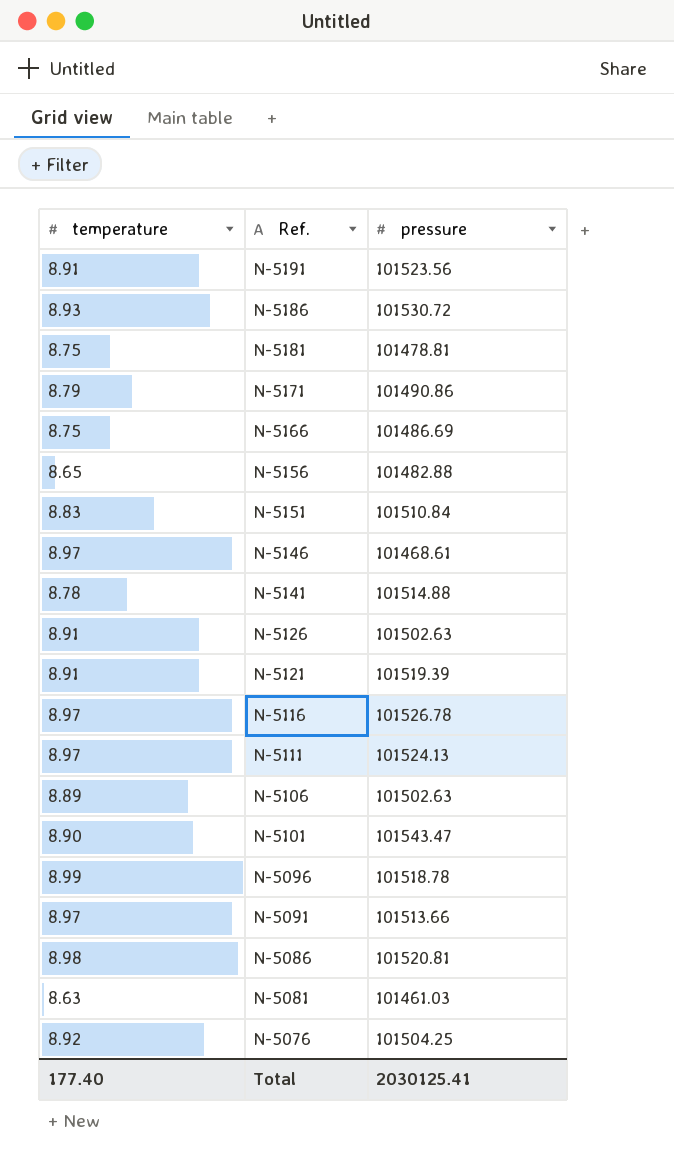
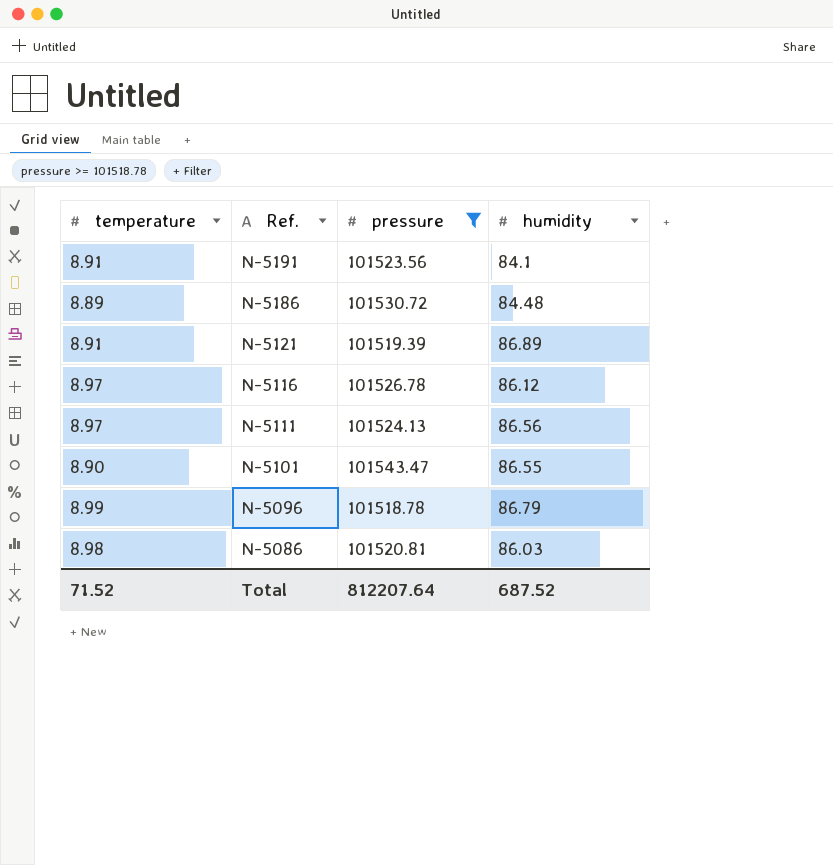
filter: none -> pressure >= 101518.78
column humidity | position: none -> 4
N-5186 | temperature: 8.93 -> 8.89
Total | temperature: 177.40 -> 71.52
Total | pressure: 2030125.41 -> 812207.64

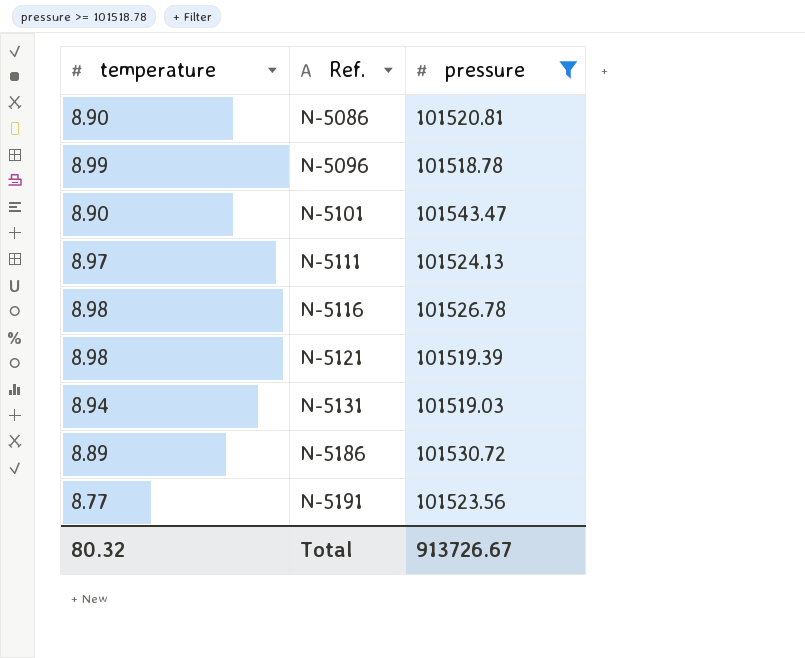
row order: Ref. descending -> Ref. ascending
column humidity | position: 4 -> none
N-5086 | temperature: 8.98 -> 8.90
N-5116 | temperature: 8.97 -> 8.98
N-5121 | temperature: 8.91 -> 8.98
row N-5131: none -> 8.94 | 101519.03
N-5191 | temperature: 8.91 -> 8.77
Total | temperature: 71.52 -> 80.32
Total | pressure: 812207.64 -> 913726.67

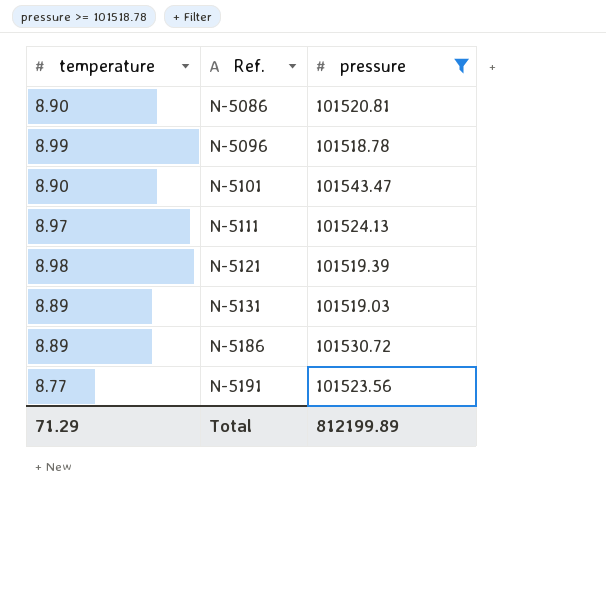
row N-5116: 8.98 | 101526.78 -> none
N-5131 | temperature: 8.94 -> 8.89
Total | temperature: 80.32 -> 71.29
Total | pressure: 913726.67 -> 812199.89

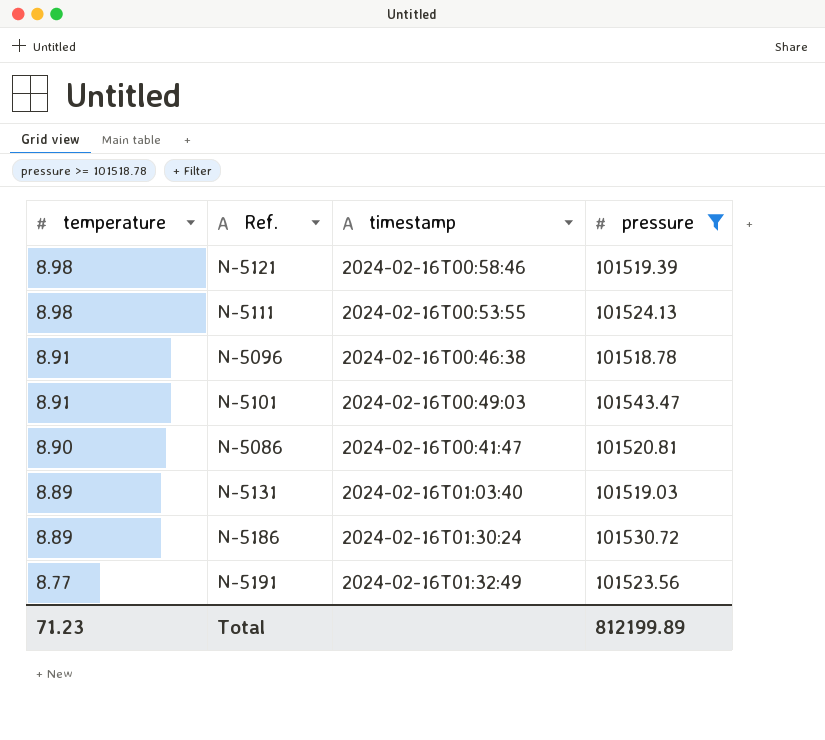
row order: Ref. ascending -> temperature descending
column timestamp | position: none -> 3
N-5111 | temperature: 8.97 -> 8.98
N-5096 | temperature: 8.99 -> 8.91
N-5101 | temperature: 8.90 -> 8.91
Total | temperature: 71.29 -> 71.23

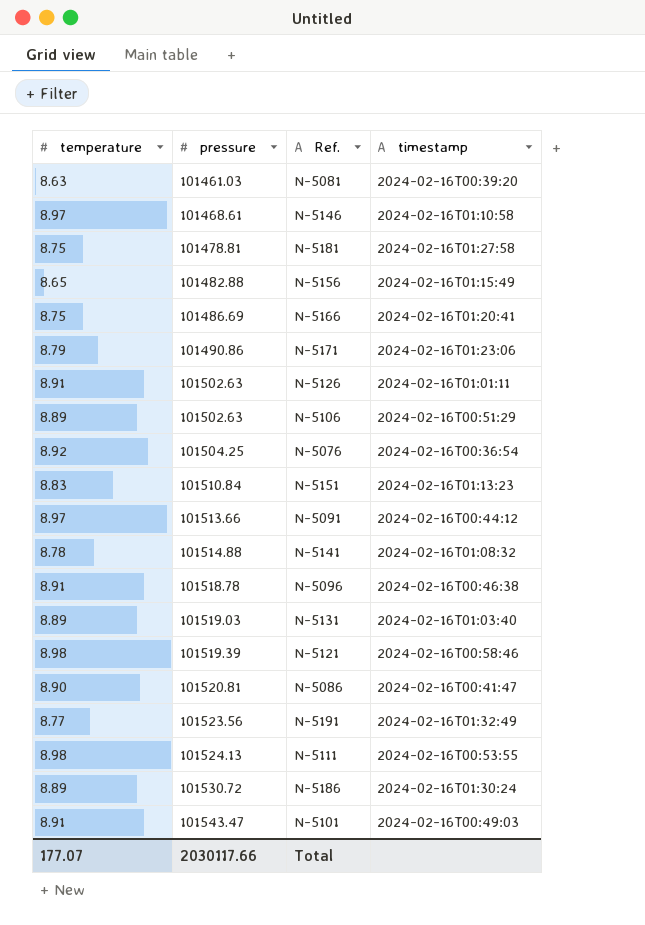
filter: pressure >= 101518.78 -> none
row order: temperature descending -> pressure ascending
column pressure | position: 4 -> 2
Total | temperature: 71.23 -> 177.07
Total | pressure: 812199.89 -> 2030117.66

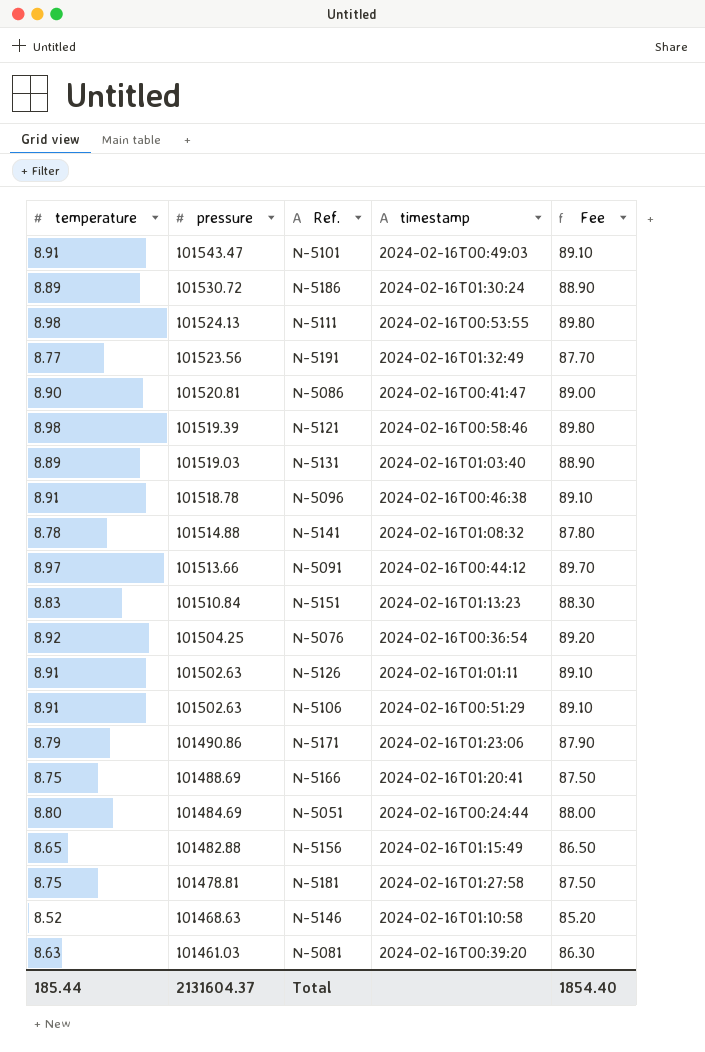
row order: pressure ascending -> pressure descending
column Fee | formula: none -> [temperature] * 10
N-5106 | temperature: 8.89 -> 8.91
N-5166 | pressure: 101486.69 -> 101488.69
row N-5051: none -> 8.80 | 101484.69 | 2024-02-16T00:24:44 | 88.00
N-5146 | temperature: 8.97 -> 8.52
N-5146 | pressure: 101468.61 -> 101468.63
Total | temperature: 177.07 -> 185.44
Total | pressure: 2030117.66 -> 2131604.37

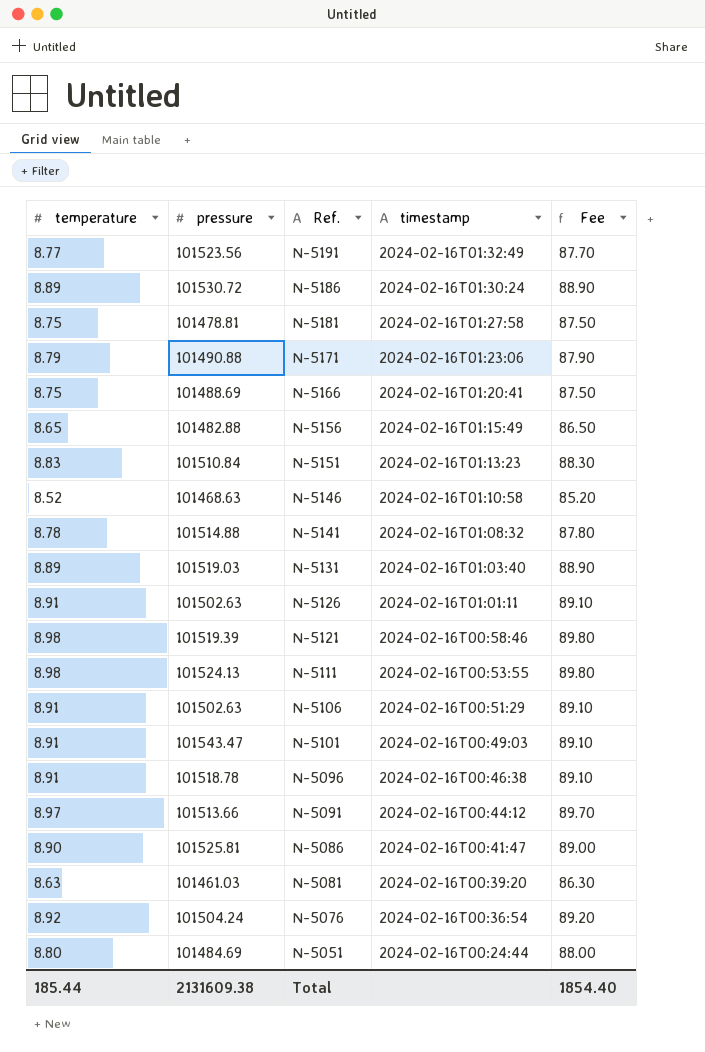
row order: pressure descending -> Ref. descending
N-5171 | pressure: 101490.86 -> 101490.88
N-5086 | pressure: 101520.81 -> 101525.81
N-5076 | pressure: 101504.25 -> 101504.24
Total | pressure: 2131604.37 -> 2131609.38

